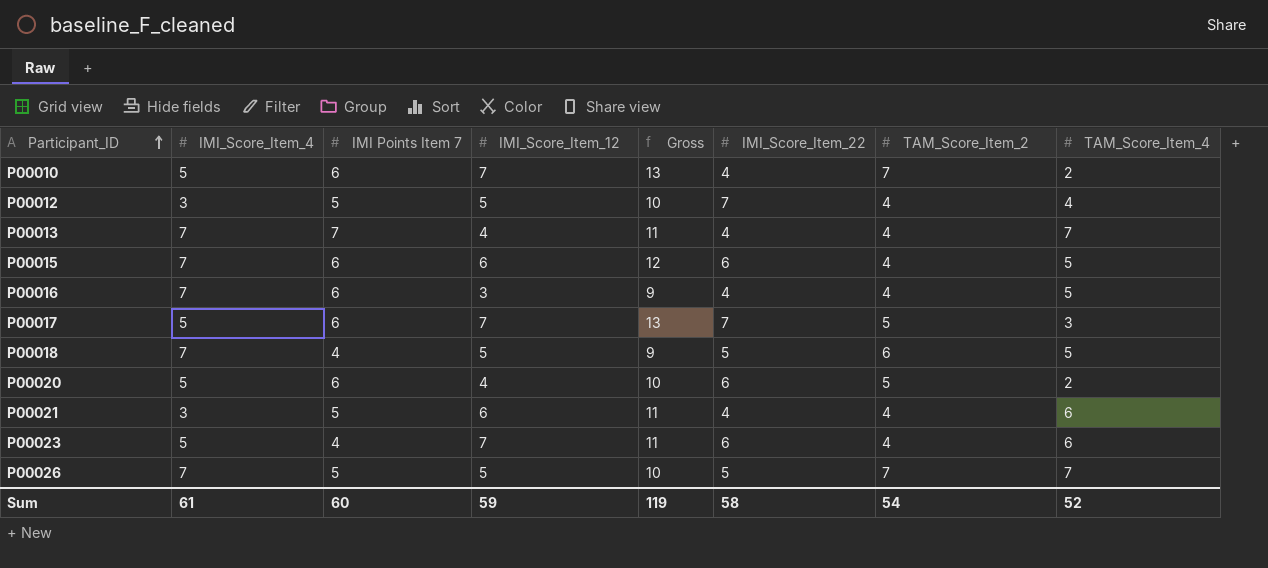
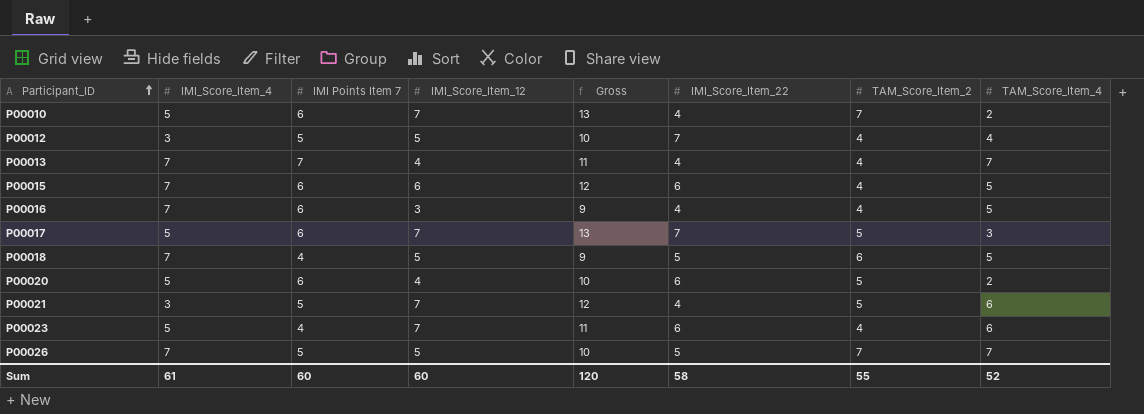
P00021 | IMI_Score_Item_12: 6 -> 7
P00021 | Gross: 11 -> 12
P00021 | TAM_Score_Item_2: 4 -> 5
Sum | IMI_Score_Item_12: 59 -> 60
Sum | Gross: 119 -> 120
Sum | TAM_Score_Item_2: 54 -> 55

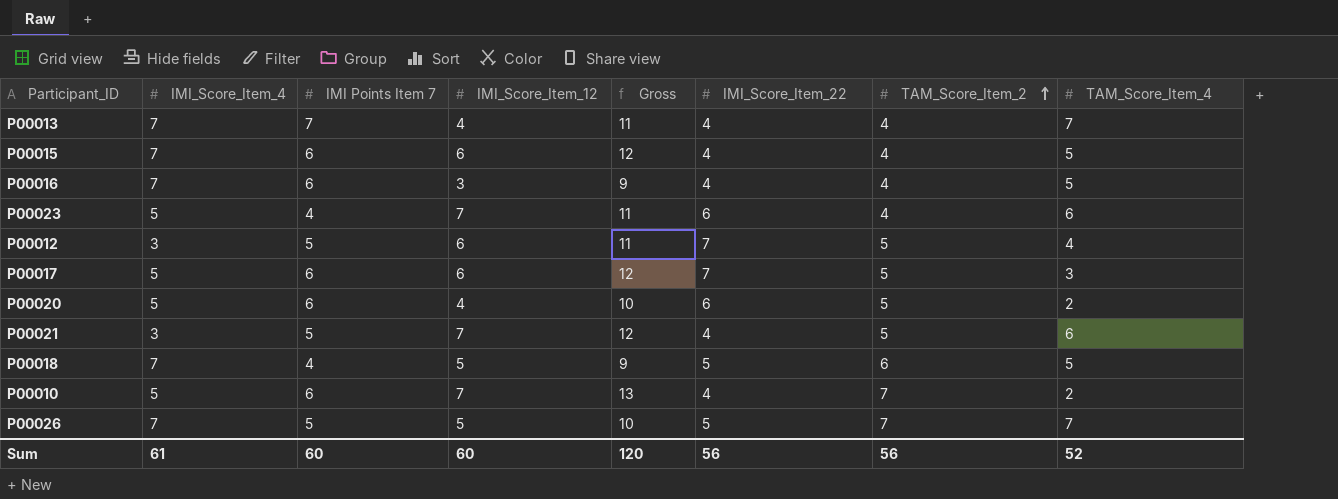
row order: Participant_ID ascending -> TAM_Score_Item_2 ascending
P00015 | IMI_Score_Item_22: 6 -> 4
P00012 | IMI_Score_Item_12: 5 -> 6
P00012 | Gross: 10 -> 11
P00012 | TAM_Score_Item_2: 4 -> 5
P00017 | IMI_Score_Item_12: 7 -> 6
P00017 | Gross: 13 -> 12
Sum | IMI_Score_Item_22: 58 -> 56
Sum | TAM_Score_Item_2: 55 -> 56

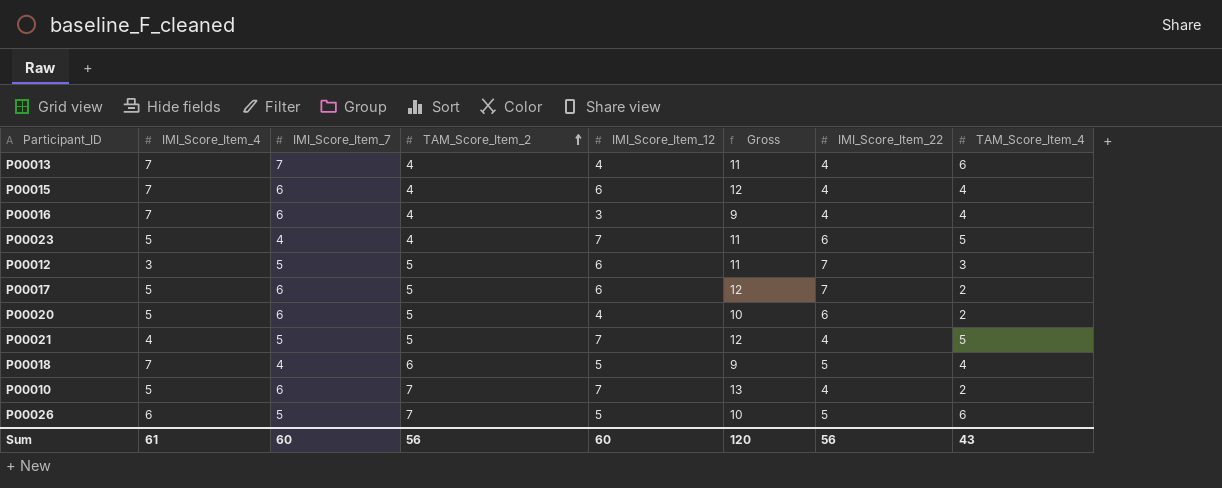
column name: IMI Points Item 7 -> IMI_Score_Item_7
column TAM_Score_Item_2 | position: 7 -> 4
P00013 | TAM_Score_Item_4: 7 -> 6
P00015 | TAM_Score_Item_4: 5 -> 4
P00016 | TAM_Score_Item_4: 5 -> 4
P00023 | TAM_Score_Item_4: 6 -> 5
P00012 | TAM_Score_Item_4: 4 -> 3
P00017 | TAM_Score_Item_4: 3 -> 2
P00021 | IMI_Score_Item_4: 3 -> 4
P00021 | TAM_Score_Item_4: 6 -> 5
P00018 | TAM_Score_Item_4: 5 -> 4
P00026 | IMI_Score_Item_4: 7 -> 6
P00026 | TAM_Score_Item_4: 7 -> 6
Sum | TAM_Score_Item_4: 52 -> 43

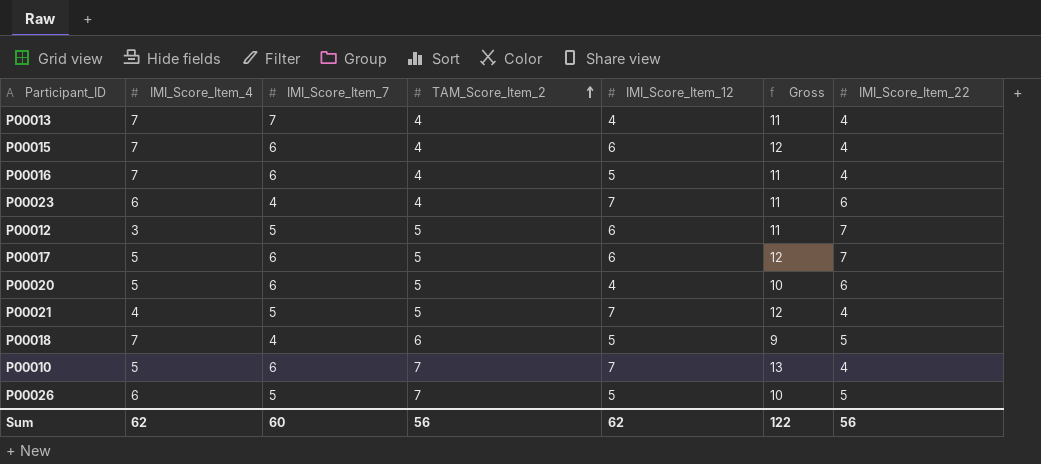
column TAM_Score_Item_4 | position: 8 -> none
P00016 | IMI_Score_Item_12: 3 -> 5
P00016 | Gross: 9 -> 11
P00023 | IMI_Score_Item_4: 5 -> 6
Sum | IMI_Score_Item_4: 61 -> 62
Sum | IMI_Score_Item_12: 60 -> 62
Sum | Gross: 120 -> 122

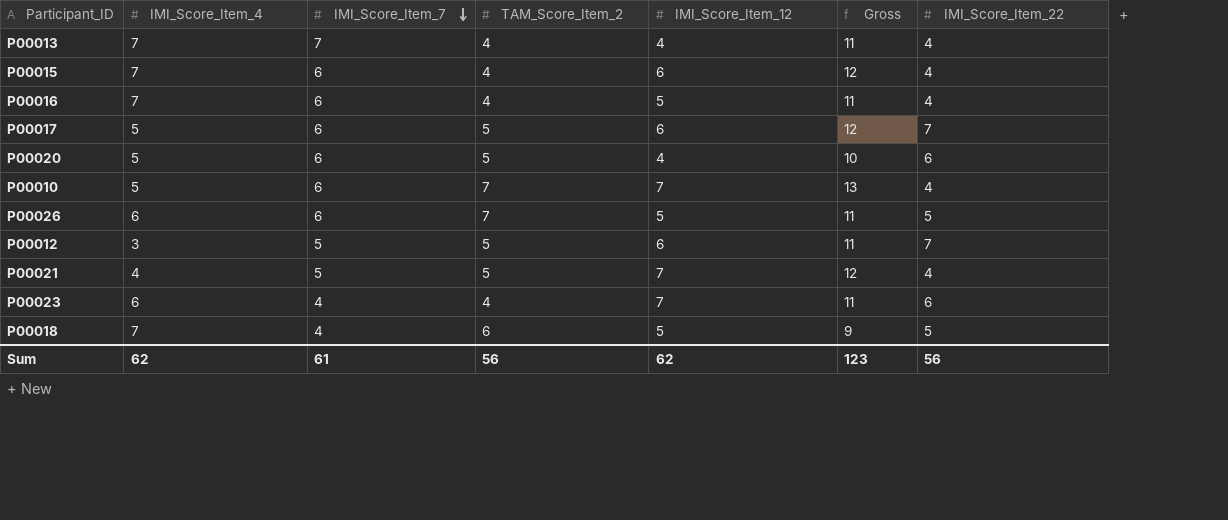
row order: TAM_Score_Item_2 ascending -> IMI_Score_Item_7 descending
P00026 | IMI_Score_Item_7: 5 -> 6
P00026 | Gross: 10 -> 11
Sum | IMI_Score_Item_7: 60 -> 61
Sum | Gross: 122 -> 123

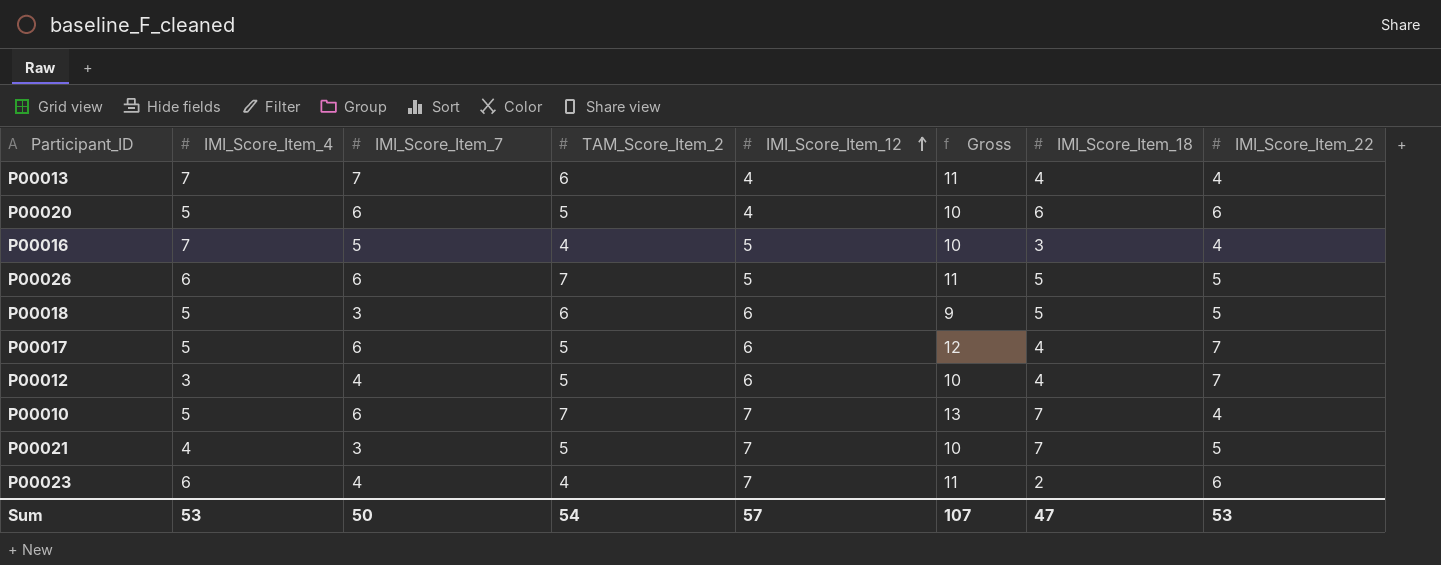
row order: IMI_Score_Item_7 descending -> IMI_Score_Item_12 ascending
column IMI_Score_Item_18 | position: none -> 7
row P00015: 7 | 6 | 4 | 6 | 12 | 4 -> none
P00013 | TAM_Score_Item_2: 4 -> 6
P00016 | IMI_Score_Item_7: 6 -> 5
P00016 | Gross: 11 -> 10
P00018 | IMI_Score_Item_4: 7 -> 5
P00018 | IMI_Score_Item_7: 4 -> 3
P00018 | IMI_Score_Item_12: 5 -> 6
P00012 | IMI_Score_Item_7: 5 -> 4
P00012 | Gross: 11 -> 10
P00021 | IMI_Score_Item_7: 5 -> 3
P00021 | Gross: 12 -> 10
P00021 | IMI_Score_Item_22: 4 -> 5
Sum | IMI_Score_Item_4: 62 -> 53
Sum | IMI_Score_Item_7: 61 -> 50
Sum | TAM_Score_Item_2: 56 -> 54
Sum | IMI_Score_Item_12: 62 -> 57
Sum | Gross: 123 -> 107
Sum | IMI_Score_Item_22: 56 -> 53

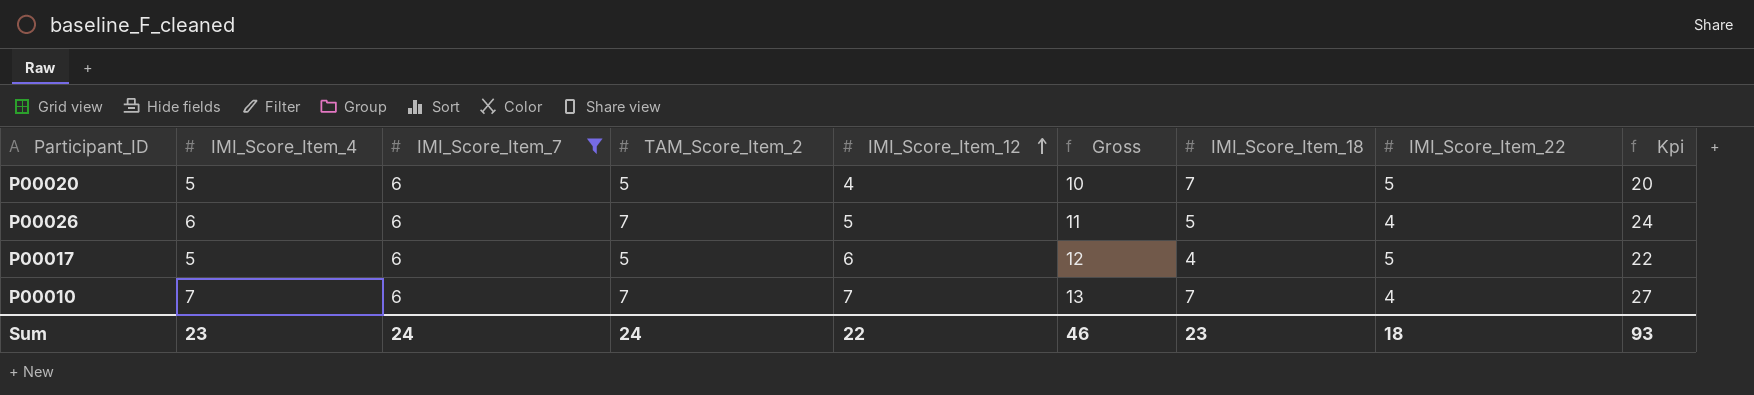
filter: none -> IMI_Score_Item_7 = 6
column Kpi | formula: none -> [IMI_Score_Item_4] + [IMI_Score_Item_7] + [TAM_Score_Item_2] + [IMI_Score_Item_12]
P00020 | IMI_Score_Item_18: 6 -> 7
P00020 | IMI_Score_Item_22: 6 -> 5
P00026 | IMI_Score_Item_22: 5 -> 4
P00017 | IMI_Score_Item_22: 7 -> 5
P00010 | IMI_Score_Item_4: 5 -> 7
Sum | IMI_Score_Item_4: 53 -> 23
Sum | IMI_Score_Item_7: 50 -> 24
Sum | TAM_Score_Item_2: 54 -> 24
Sum | IMI_Score_Item_12: 57 -> 22
Sum | Gross: 107 -> 46
Sum | IMI_Score_Item_18: 47 -> 23
Sum | IMI_Score_Item_22: 53 -> 18

